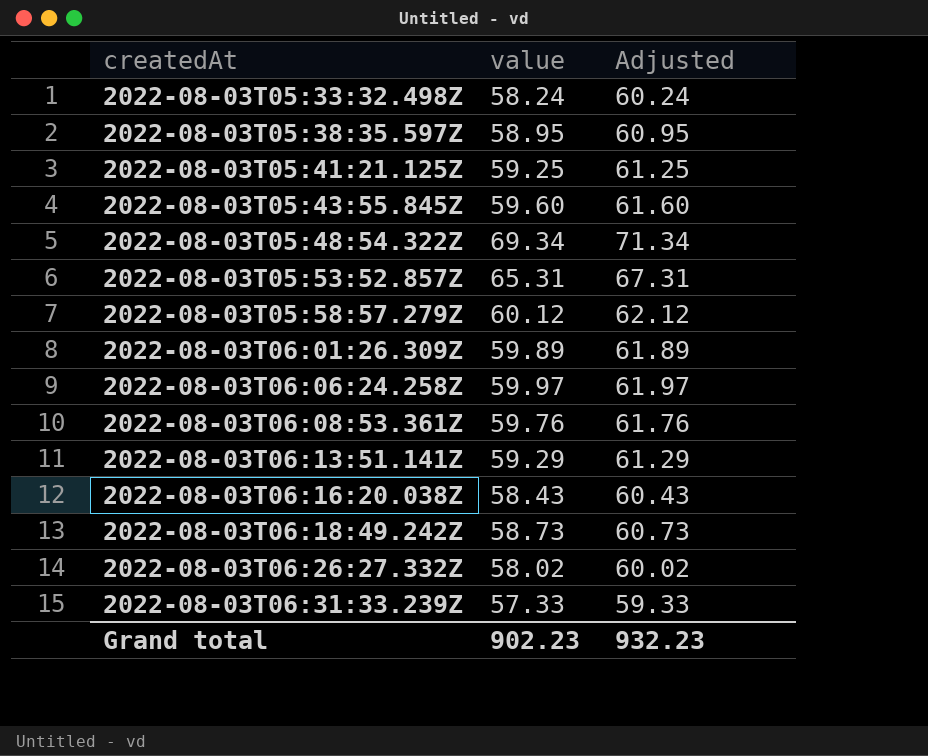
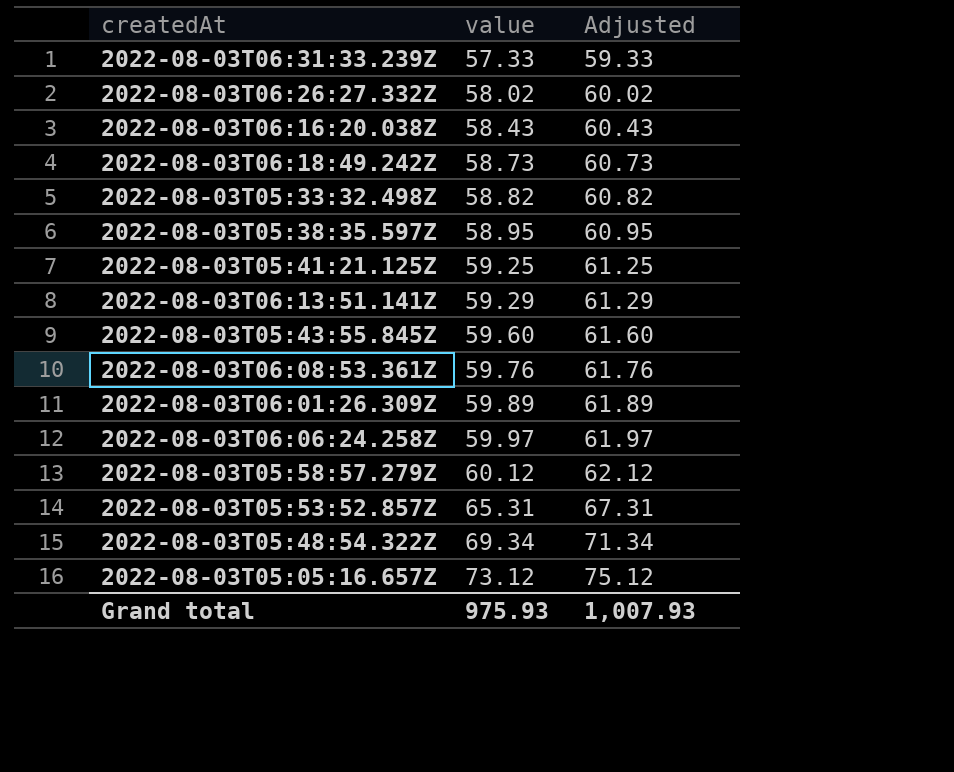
row order: createdAt ascending -> value ascending
2022-08-03T05:33:32.498Z | value: 58.24 -> 58.82
2022-08-03T05:33:32.498Z | Adjusted: 60.24 -> 60.82
row 2022-08-03T05:05:16.657Z: none -> 73.12 | 75.12
Grand total | value: 902.23 -> 975.93
Grand total | Adjusted: 932.23 -> 1,007.93

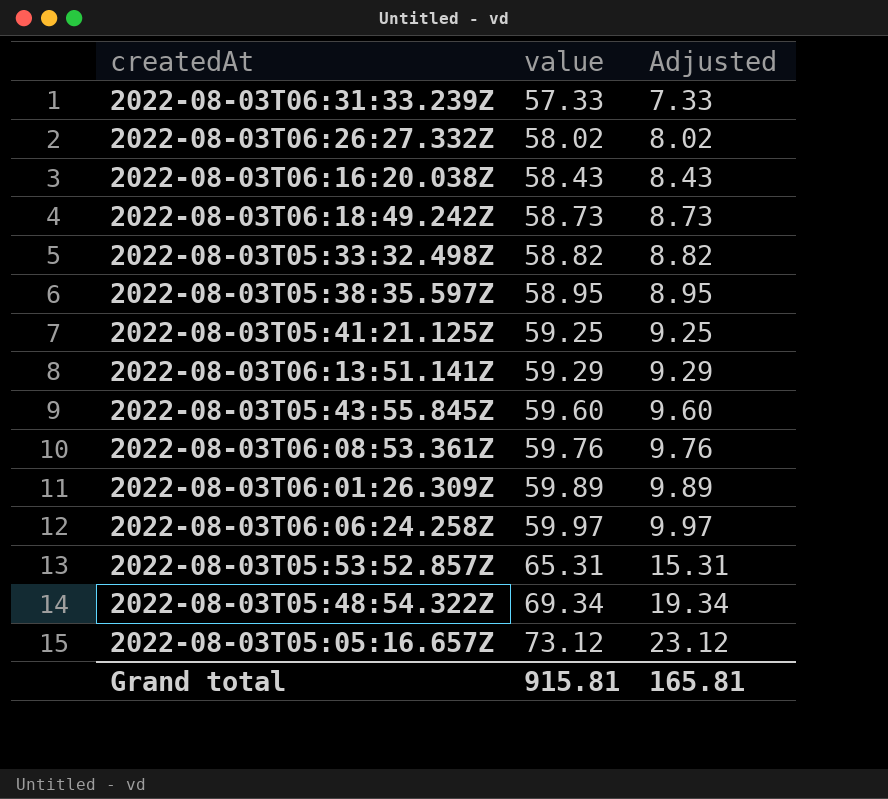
column Adjusted | formula: [value] + 2 -> [value] - 50
row 2022-08-03T05:58:57.279Z: 60.12 | 62.12 -> none
Grand total | value: 975.93 -> 915.81
Grand total | Adjusted: 1,007.93 -> 165.81

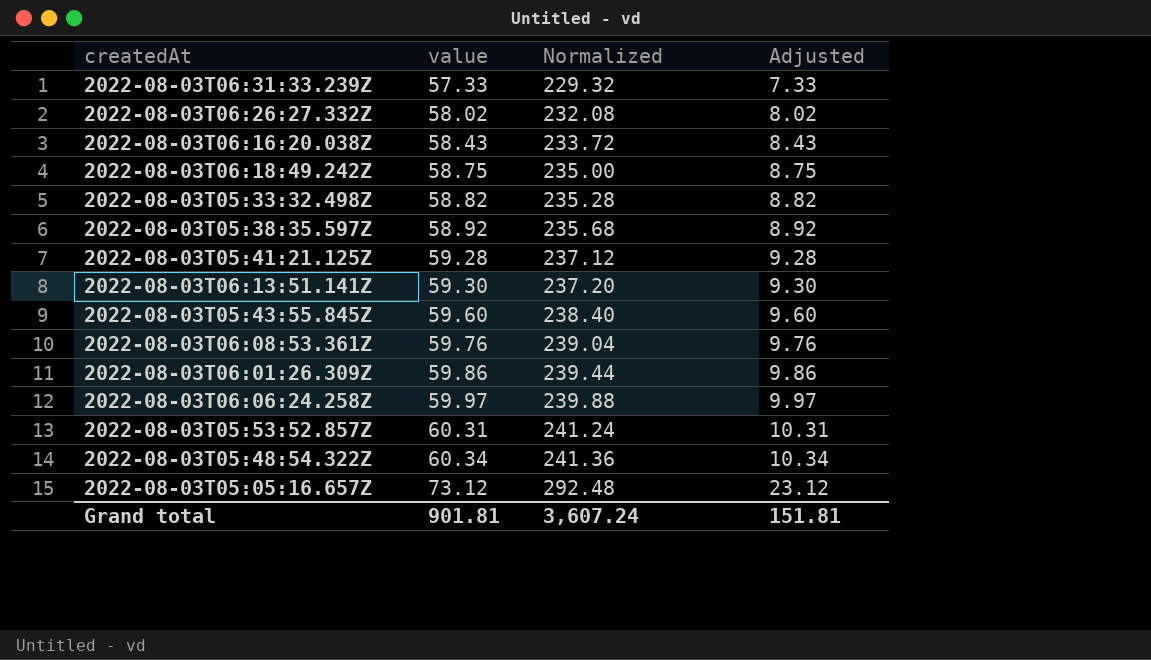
column Normalized | formula: none -> [value] * 4
2022-08-03T06:18:49.242Z | value: 58.73 -> 58.75
2022-08-03T06:18:49.242Z | Adjusted: 8.73 -> 8.75
2022-08-03T05:38:35.597Z | value: 58.95 -> 58.92
2022-08-03T05:38:35.597Z | Adjusted: 8.95 -> 8.92
2022-08-03T05:41:21.125Z | value: 59.25 -> 59.28
2022-08-03T05:41:21.125Z | Adjusted: 9.25 -> 9.28
2022-08-03T06:13:51.141Z | value: 59.29 -> 59.30
2022-08-03T06:13:51.141Z | Adjusted: 9.29 -> 9.30
2022-08-03T06:01:26.309Z | value: 59.89 -> 59.86
2022-08-03T06:01:26.309Z | Adjusted: 9.89 -> 9.86
2022-08-03T05:53:52.857Z | value: 65.31 -> 60.31
2022-08-03T05:53:52.857Z | Adjusted: 15.31 -> 10.31
2022-08-03T05:48:54.322Z | value: 69.34 -> 60.34
2022-08-03T05:48:54.322Z | Adjusted: 19.34 -> 10.34
Grand total | value: 915.81 -> 901.81
Grand total | Adjusted: 165.81 -> 151.81

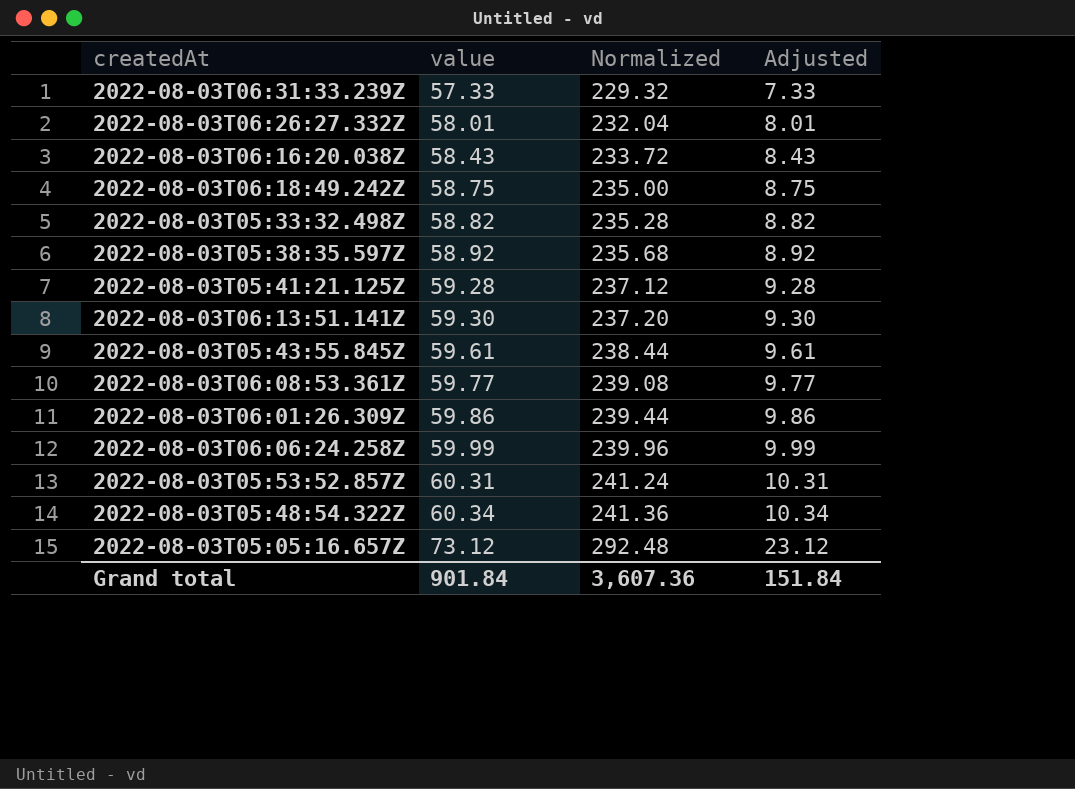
2022-08-03T06:26:27.332Z | value: 58.02 -> 58.01
2022-08-03T06:26:27.332Z | Normalized: 232.08 -> 232.04
2022-08-03T06:26:27.332Z | Adjusted: 8.02 -> 8.01
2022-08-03T05:43:55.845Z | value: 59.60 -> 59.61
2022-08-03T05:43:55.845Z | Normalized: 238.40 -> 238.44
2022-08-03T05:43:55.845Z | Adjusted: 9.60 -> 9.61
2022-08-03T06:08:53.361Z | value: 59.76 -> 59.77
2022-08-03T06:08:53.361Z | Normalized: 239.04 -> 239.08
2022-08-03T06:08:53.361Z | Adjusted: 9.76 -> 9.77
2022-08-03T06:06:24.258Z | value: 59.97 -> 59.99
2022-08-03T06:06:24.258Z | Normalized: 239.88 -> 239.96
2022-08-03T06:06:24.258Z | Adjusted: 9.97 -> 9.99
Grand total | value: 901.81 -> 901.84
Grand total | Normalized: 3,607.24 -> 3,607.36
Grand total | Adjusted: 151.81 -> 151.84

